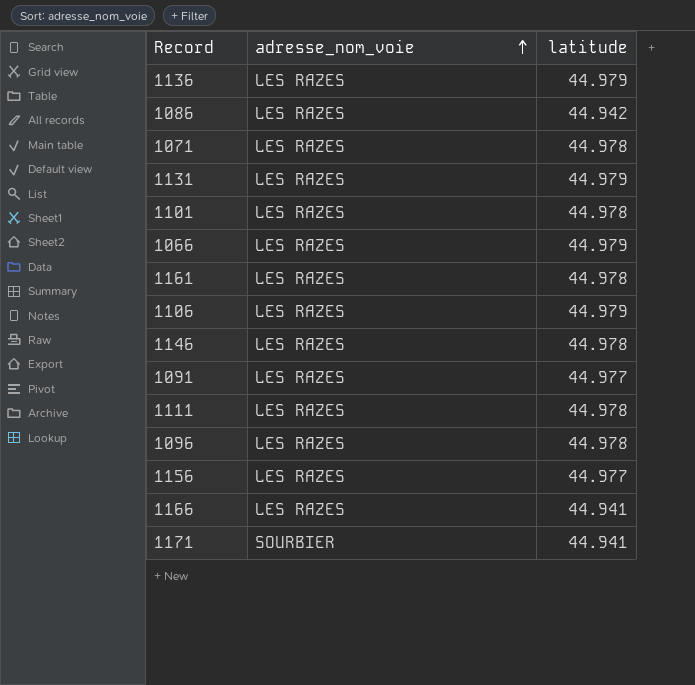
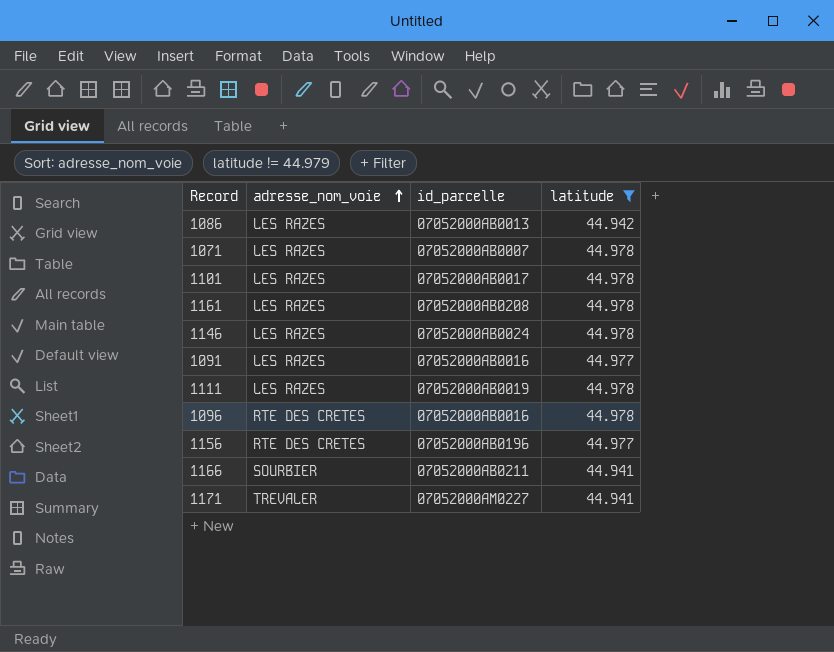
filter: none -> latitude != 44.979
column id_parcelle | position: none -> 3
1096 | adresse_nom_voie: LES RAZES -> RTE DES CRETES
1156 | adresse_nom_voie: LES RAZES -> RTE DES CRETES
1166 | adresse_nom_voie: LES RAZES -> SOURBIER
1171 | adresse_nom_voie: SOURBIER -> TREVALER

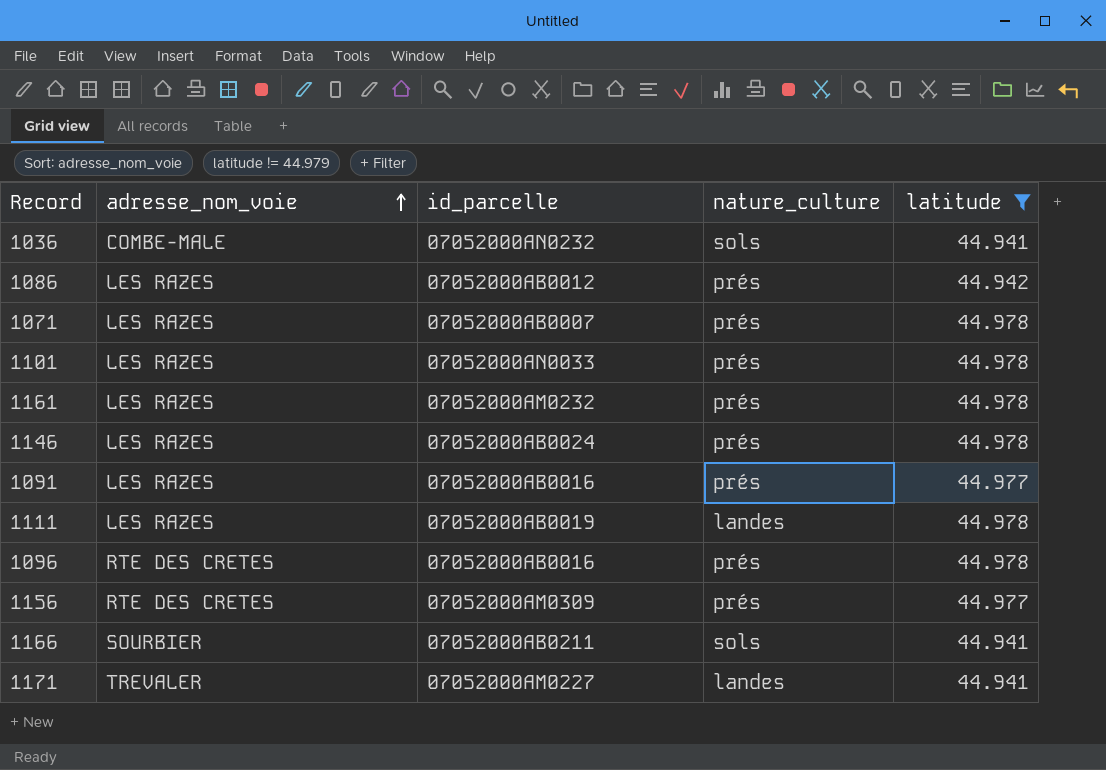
column nature_culture | position: none -> 4
row 1036: none -> COMBE-MALE | 07052000AN0232 | sols | 44.941
1086 | id_parcelle: 07052000AB0013 -> 07052000AB0012
1101 | id_parcelle: 07052000AB0017 -> 07052000AN0033
1161 | id_parcelle: 07052000AB0208 -> 07052000AM0232
1156 | id_parcelle: 07052000AB0196 -> 07052000AM0309

